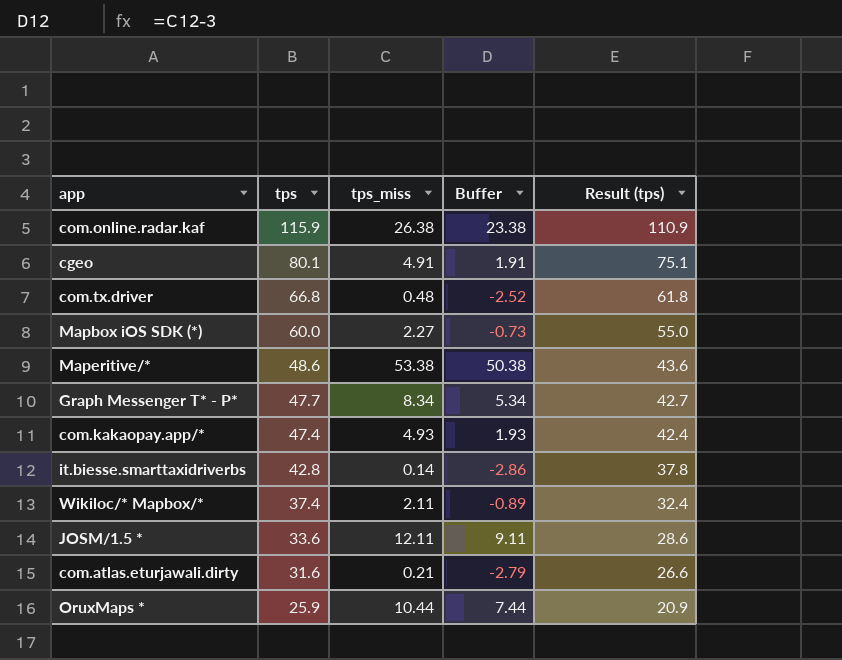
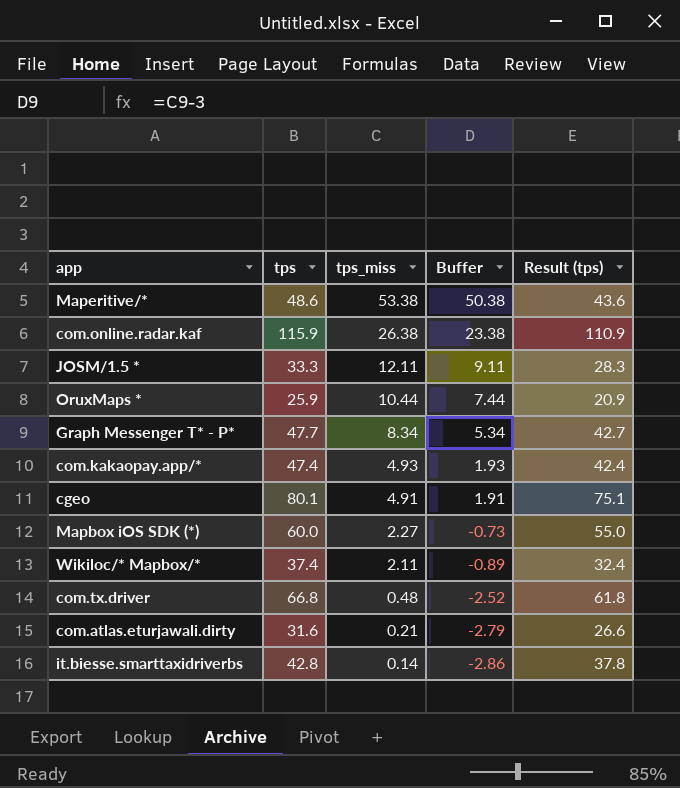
row order: tps descending -> tps_miss descending
JOSM/1.5 * | tps: 33.6 -> 33.3
JOSM/1.5 * | Result (tps): 28.6 -> 28.3

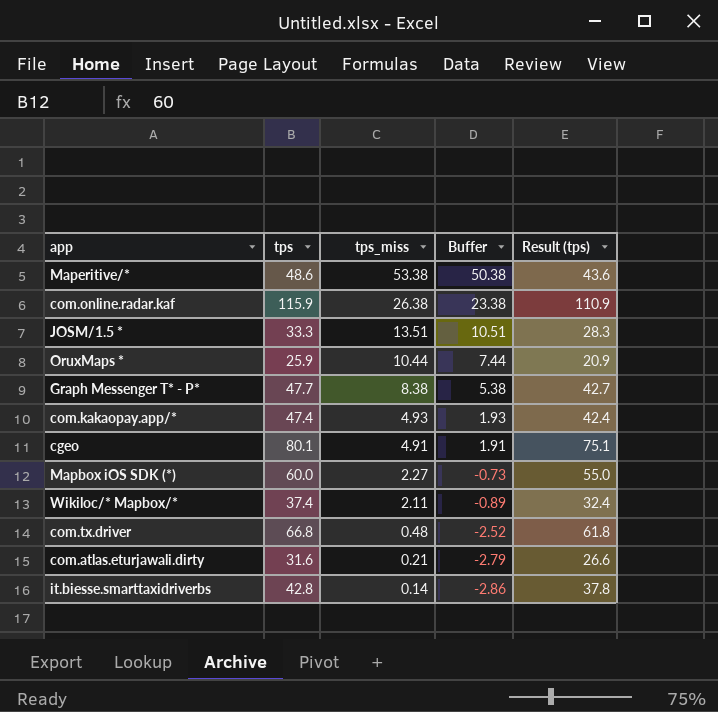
JOSM/1.5 * | tps_miss: 12.11 -> 13.51
JOSM/1.5 * | Buffer: 9.11 -> 10.51
Graph Messenger T* - P* | tps_miss: 8.34 -> 8.38
Graph Messenger T* - P* | Buffer: 5.34 -> 5.38

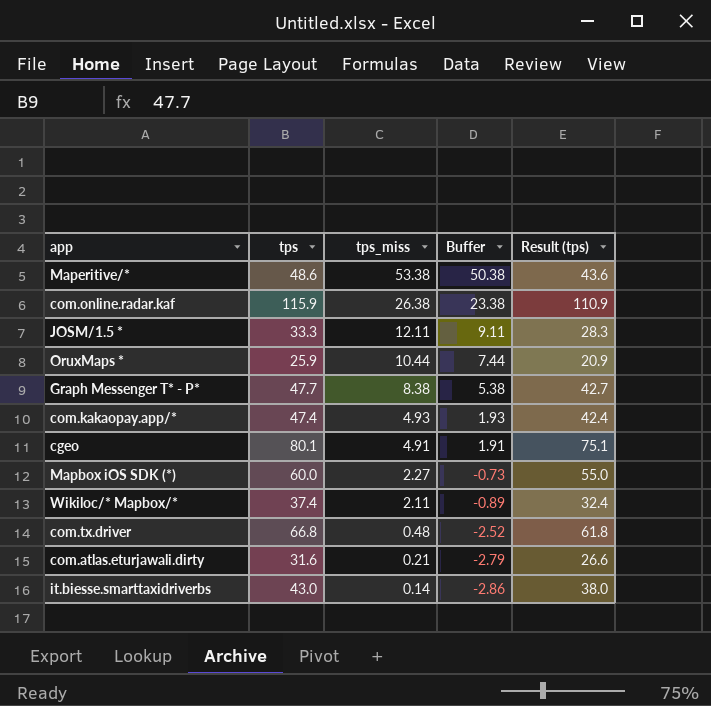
JOSM/1.5 * | tps_miss: 13.51 -> 12.11
JOSM/1.5 * | Buffer: 10.51 -> 9.11
it.biesse.smarttaxidriverbs | tps: 42.8 -> 43.0
it.biesse.smarttaxidriverbs | Result (tps): 37.8 -> 38.0

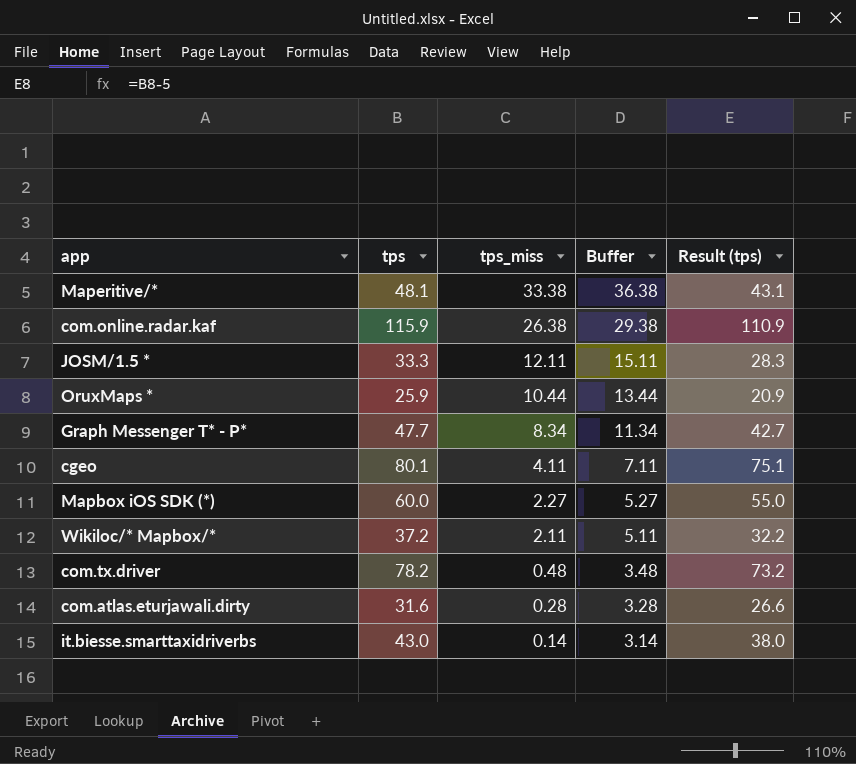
column Buffer | formula: [tps_miss] - 3 -> [tps_miss] + 3
row com.kakaopay.app/*: 47.4 | 4.93 | 1.93 | 42.4 -> none
Maperitive/* | tps: 48.6 -> 48.1
Maperitive/* | tps_miss: 53.38 -> 33.38
Maperitive/* | Result (tps): 43.6 -> 43.1
Graph Messenger T* - P* | tps_miss: 8.38 -> 8.34
cgeo | tps_miss: 4.91 -> 4.11
Wikiloc/* Mapbox/* | tps: 37.4 -> 37.2
Wikiloc/* Mapbox/* | Result (tps): 32.4 -> 32.2
com.tx.driver | tps: 66.8 -> 78.2
com.tx.driver | Result (tps): 61.8 -> 73.2
com.atlas.eturjawali.dirty | tps_miss: 0.21 -> 0.28

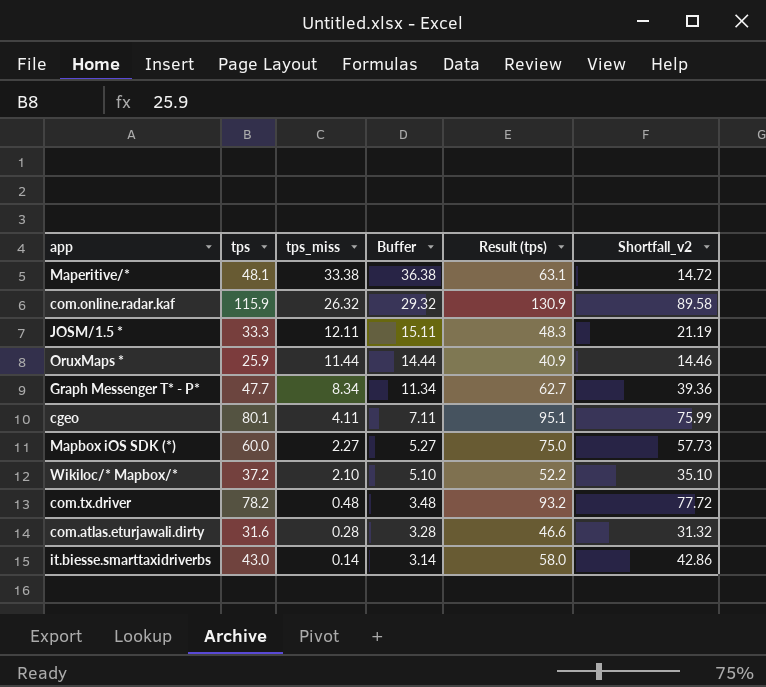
column Result (tps) | formula: [tps] - 5 -> [tps] + 15
column Shortfall_v2 | formula: none -> [tps] - [tps_miss]
com.online.radar.kaf | tps_miss: 26.38 -> 26.32
com.online.radar.kaf | Buffer: 29.38 -> 29.32
OruxMaps * | tps_miss: 10.44 -> 11.44
OruxMaps * | Buffer: 13.44 -> 14.44
Wikiloc/* Mapbox/* | tps_miss: 2.11 -> 2.10
Wikiloc/* Mapbox/* | Buffer: 5.11 -> 5.10

